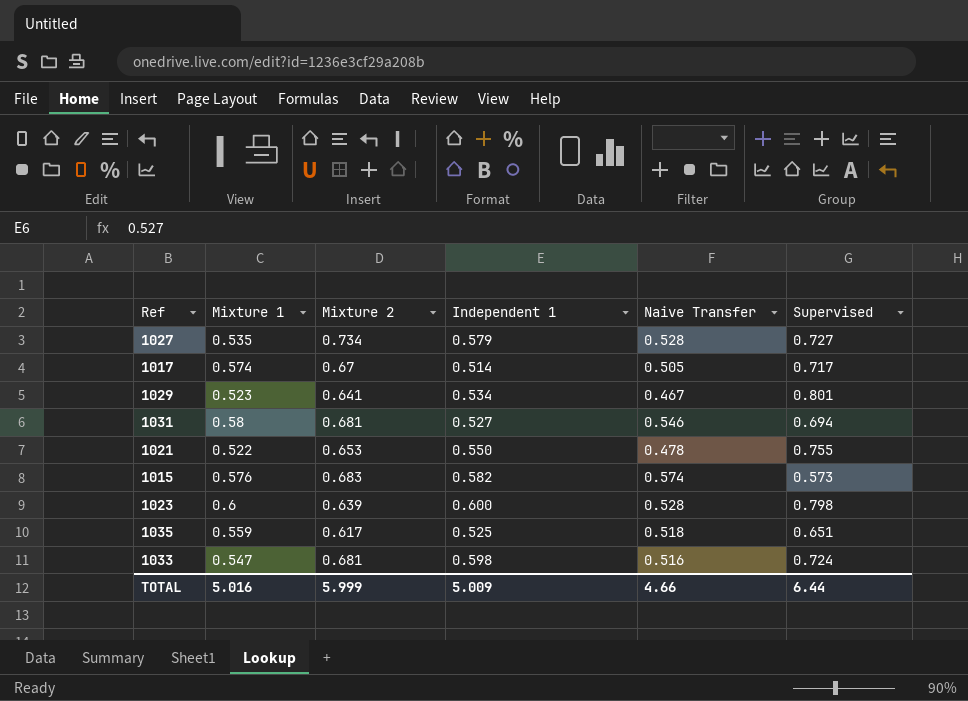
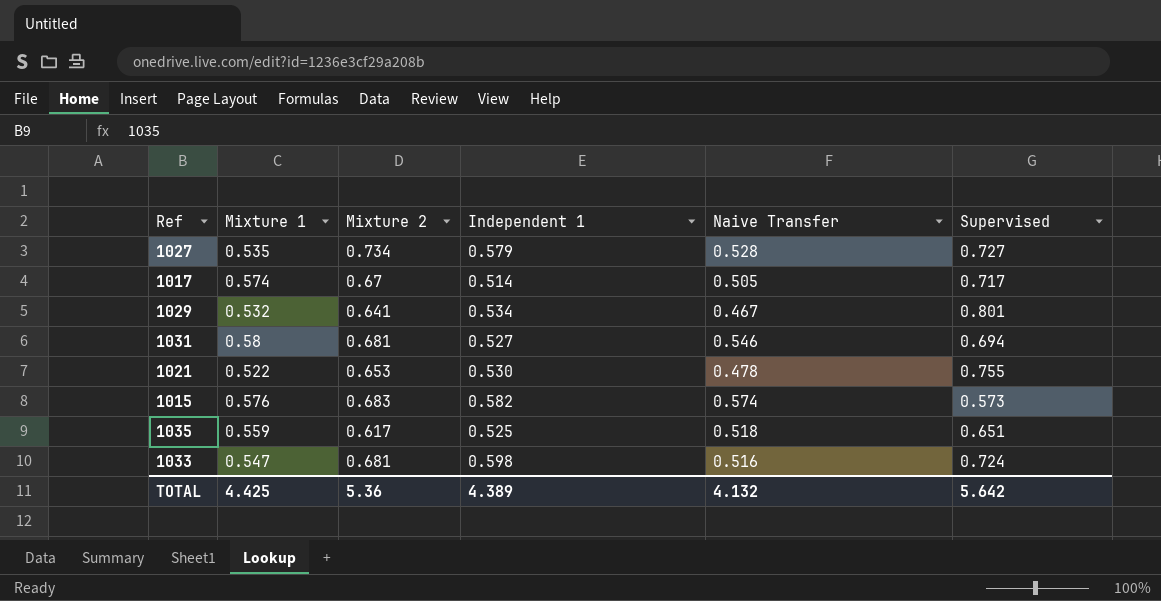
row 1023: 0.6 | 0.639 | 0.600 | 0.528 | 0.798 -> none
1029 | Mixture 1: 0.523 -> 0.532
1021 | Independent 1: 0.550 -> 0.530
TOTAL | Mixture 1: 5.016 -> 4.425
TOTAL | Mixture 2: 5.999 -> 5.36
TOTAL | Independent 1: 5.009 -> 4.389
TOTAL | Naive Transfer: 4.66 -> 4.132
TOTAL | Supervised: 6.44 -> 5.642

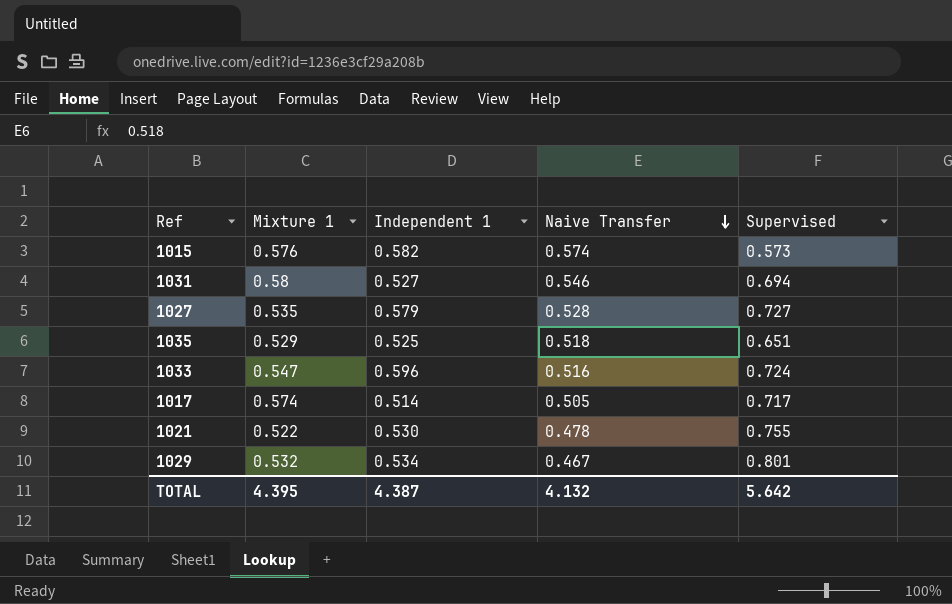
row order: none -> Naive Transfer descending
column Mixture 2 | position: 3 -> none
1035 | Mixture 1: 0.559 -> 0.529
1033 | Independent 1: 0.598 -> 0.596
TOTAL | Mixture 1: 4.425 -> 4.395
TOTAL | Independent 1: 4.389 -> 4.387

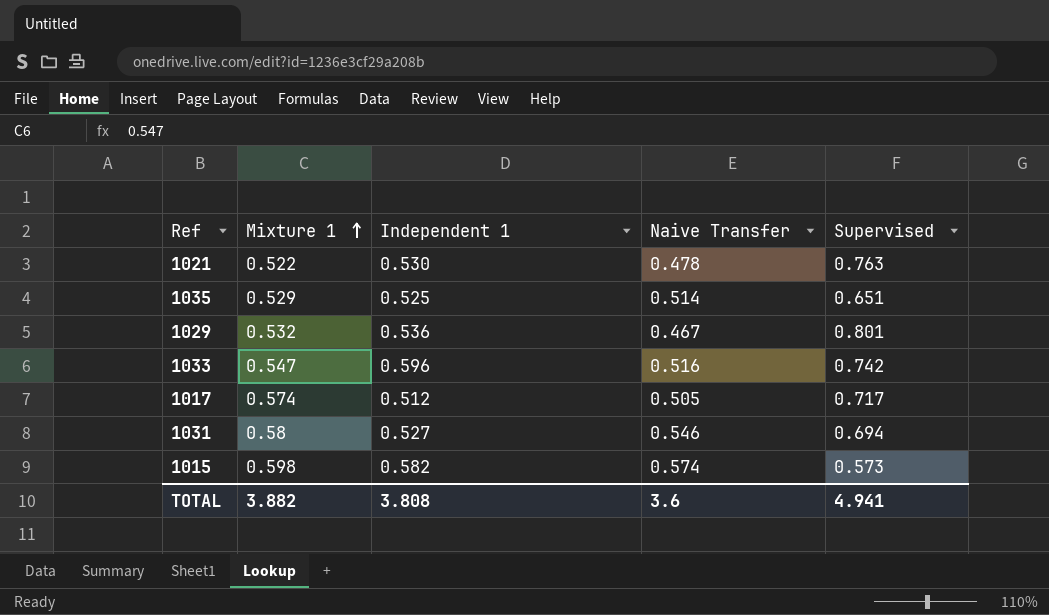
row order: Naive Transfer descending -> Mixture 1 ascending
row 1027: 0.535 | 0.579 | 0.528 | 0.727 -> none
1021 | Supervised: 0.755 -> 0.763
1035 | Naive Transfer: 0.518 -> 0.514
1029 | Independent 1: 0.534 -> 0.536
1033 | Supervised: 0.724 -> 0.742
1017 | Independent 1: 0.514 -> 0.512
1015 | Mixture 1: 0.576 -> 0.598
TOTAL | Mixture 1: 4.395 -> 3.882
TOTAL | Independent 1: 4.387 -> 3.808
TOTAL | Naive Transfer: 4.132 -> 3.6
TOTAL | Supervised: 5.642 -> 4.941

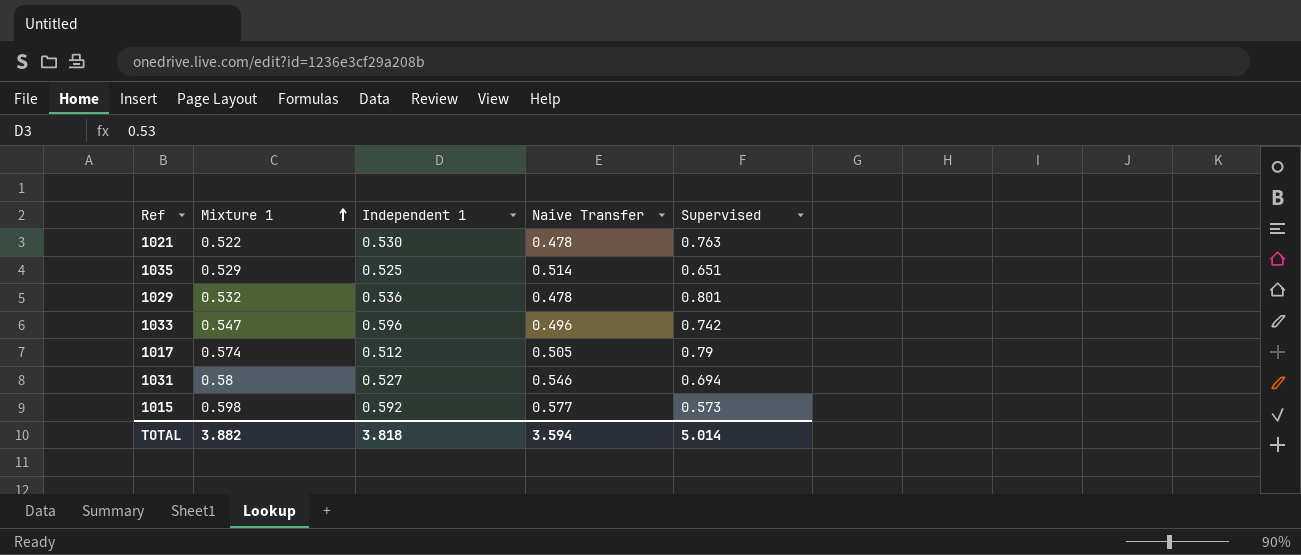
1029 | Naive Transfer: 0.467 -> 0.478
1033 | Naive Transfer: 0.516 -> 0.496
1017 | Supervised: 0.717 -> 0.79
1015 | Independent 1: 0.582 -> 0.592
1015 | Naive Transfer: 0.574 -> 0.577
TOTAL | Independent 1: 3.808 -> 3.818
TOTAL | Naive Transfer: 3.6 -> 3.594
TOTAL | Supervised: 4.941 -> 5.014

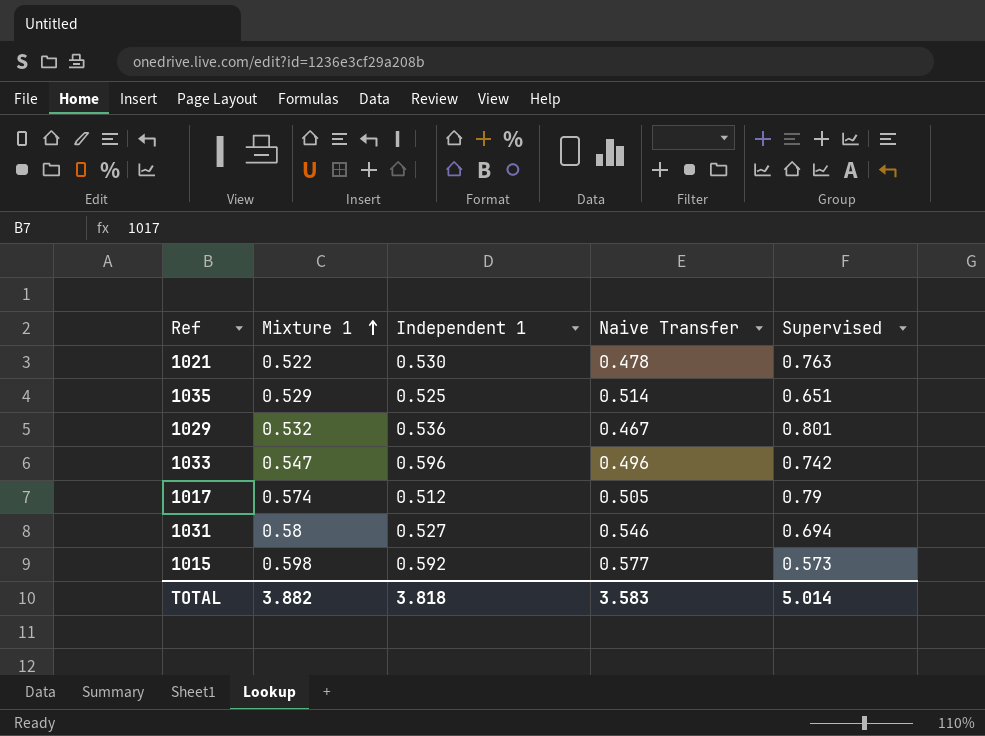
1029 | Naive Transfer: 0.478 -> 0.467
TOTAL | Naive Transfer: 3.594 -> 3.583

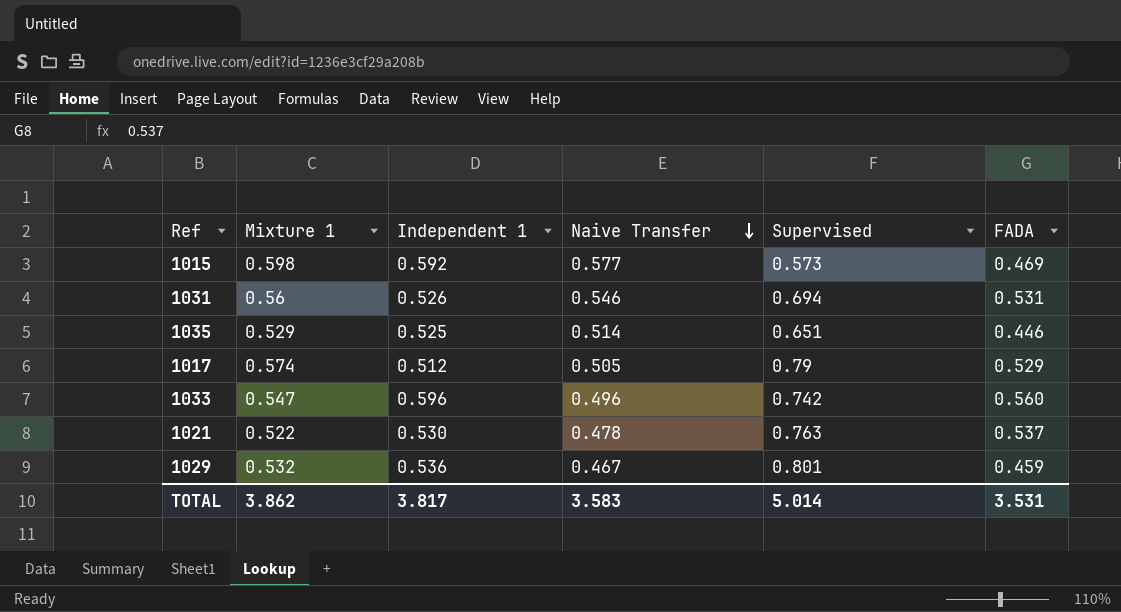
row order: Mixture 1 ascending -> Naive Transfer descending
column FADA | position: none -> 6
1031 | Mixture 1: 0.58 -> 0.56
1031 | Independent 1: 0.527 -> 0.526
TOTAL | Mixture 1: 3.882 -> 3.862
TOTAL | Independent 1: 3.818 -> 3.817

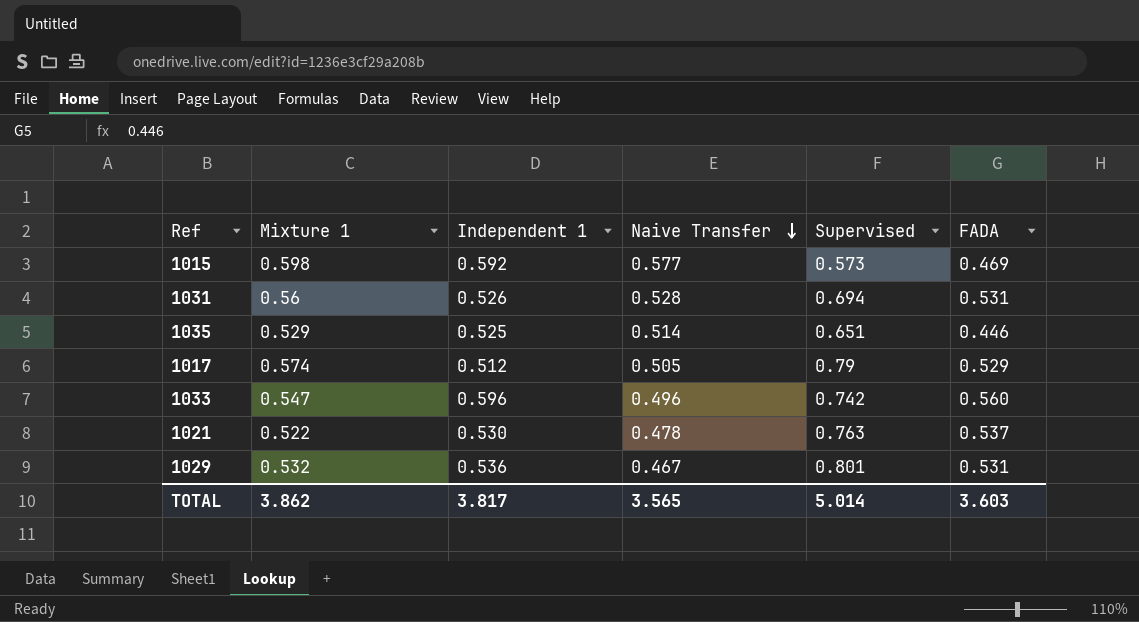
1031 | Naive Transfer: 0.546 -> 0.528
1029 | FADA: 0.459 -> 0.531
TOTAL | Naive Transfer: 3.583 -> 3.565
TOTAL | FADA: 3.531 -> 3.603

